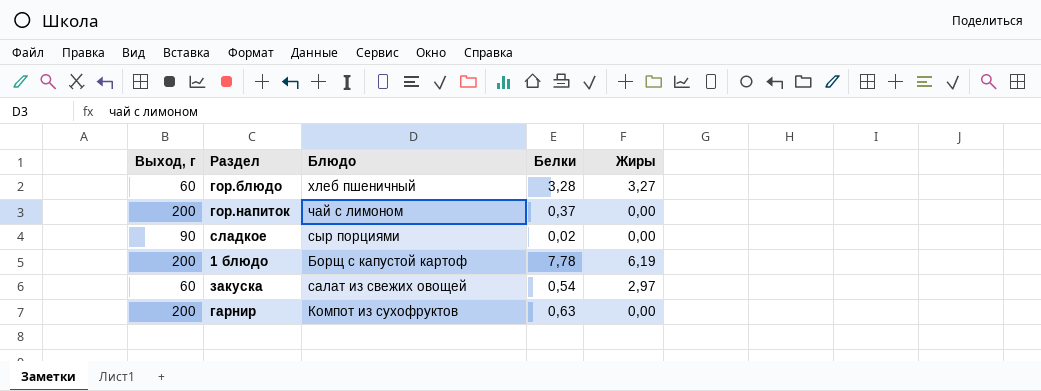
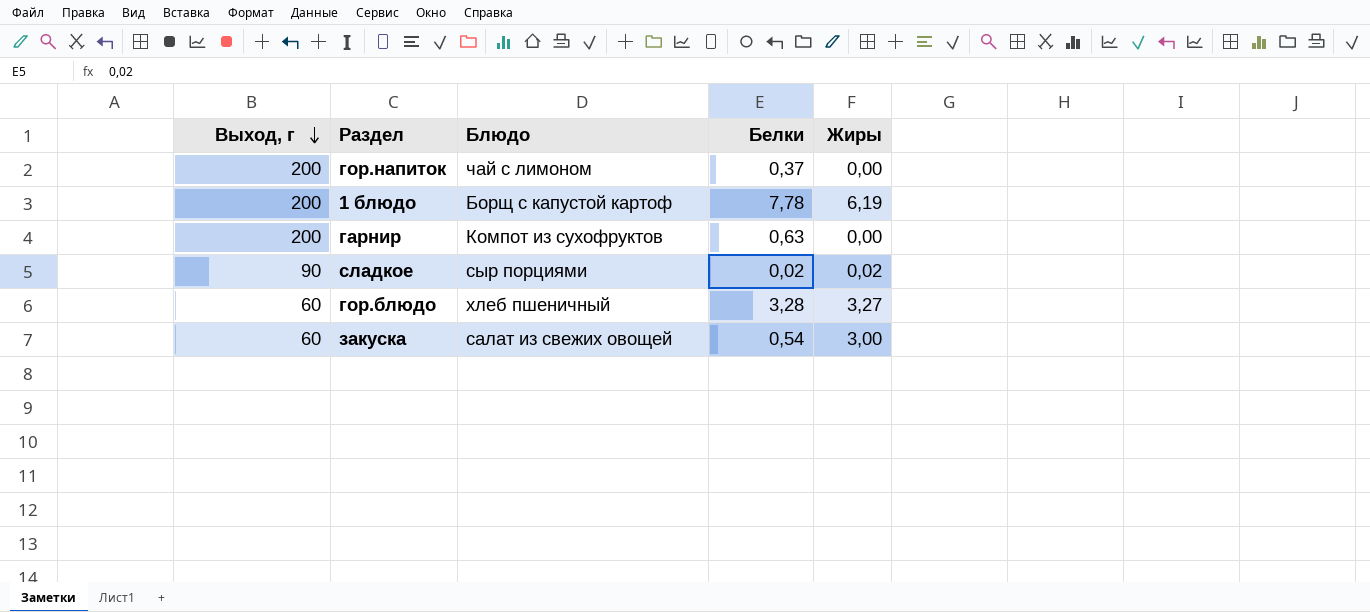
row order: none -> Выход, г descending
сладкое | Жиры: 0,00 -> 0,02
закуска | Жиры: 2,97 -> 3,00

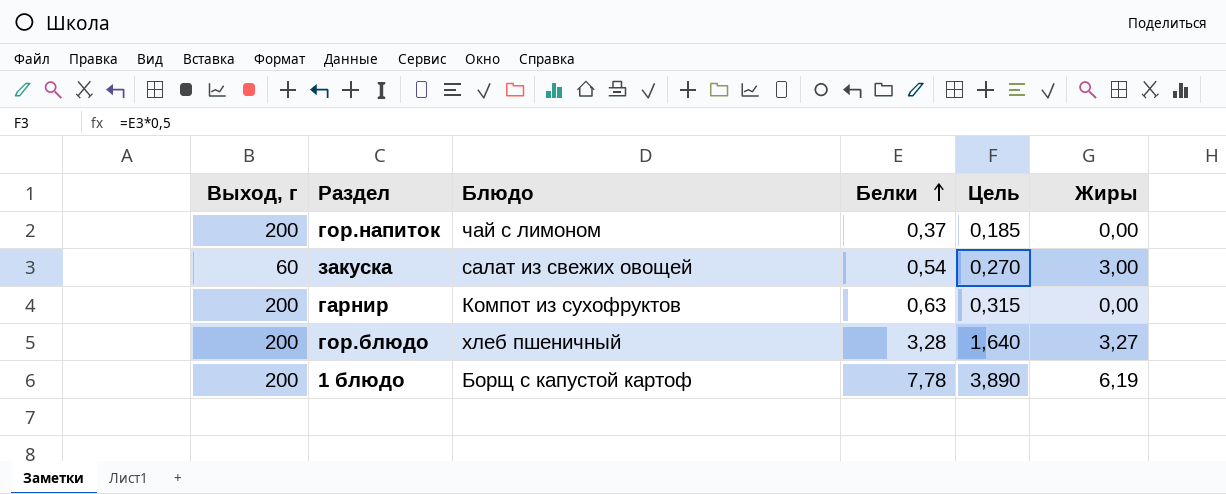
row order: Выход, г descending -> Белки ascending
column Цель | formula: none -> [Белки] * 0,5
row сладкое: 90 | сыр порциями | 0,02 | 0,02 -> none
гор.блюдо | Выход, г: 60 -> 200

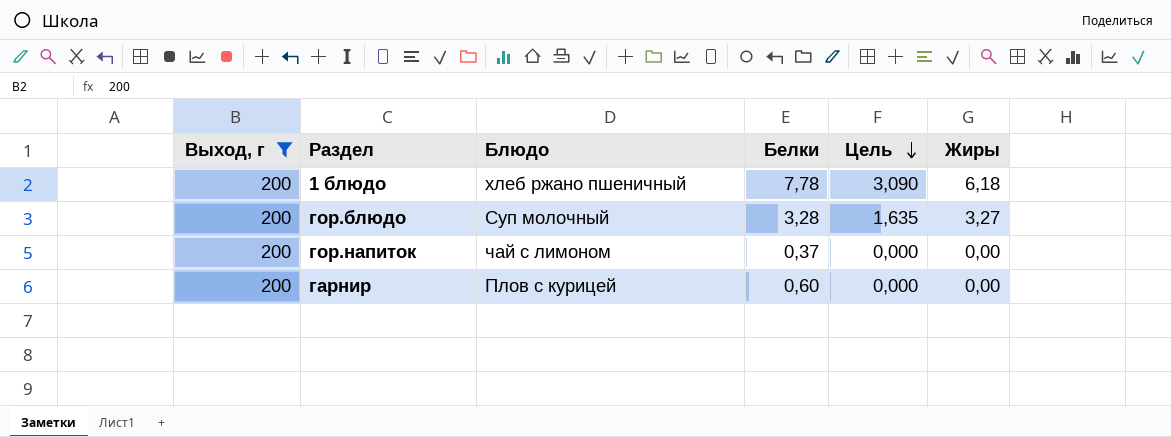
filter: none -> Выход, г = 200
row order: Белки ascending -> Цель descending
column Цель | formula: [Белки] * 0,5 -> [Жиры] * 0,5
1 блюдо | Блюдо: Борщ с капустой картоф -> хлеб ржано пшеничный
1 блюдо | Жиры: 6,19 -> 6,18
гор.блюдо | Блюдо: хлеб пшеничный -> Суп молочный
гарнир | Блюдо: Компот из сухофруктов -> Плов с курицей
гарнир | Белки: 0,63 -> 0,60

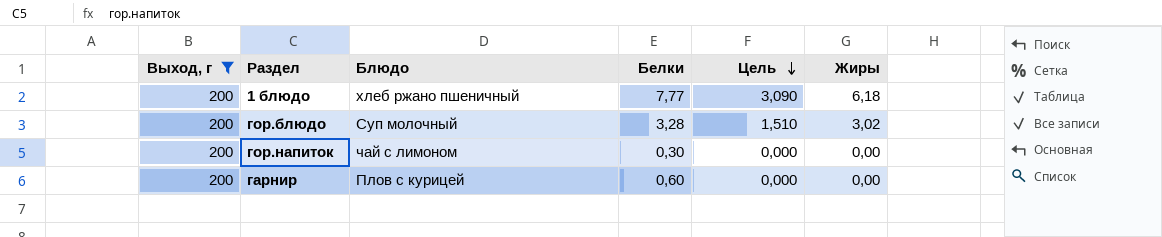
1 блюдо | Белки: 7,78 -> 7,77
гор.блюдо | Цель: 1,635 -> 1,510
гор.блюдо | Жиры: 3,27 -> 3,02
гор.напиток | Белки: 0,37 -> 0,30

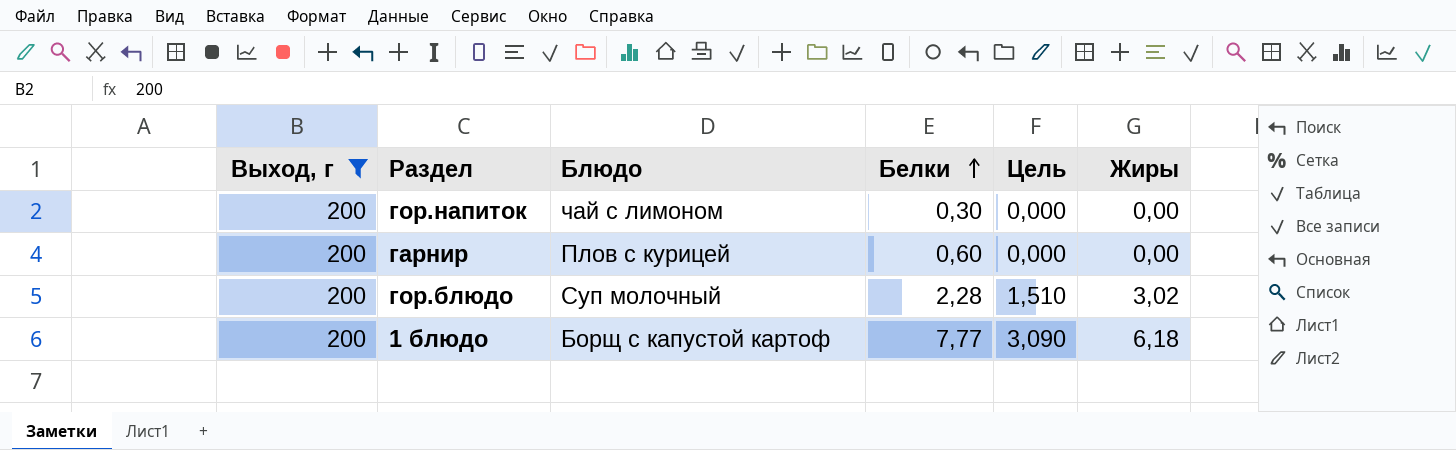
row order: Цель descending -> Белки ascending
гор.блюдо | Белки: 3,28 -> 2,28
1 блюдо | Блюдо: хлеб ржано пшеничный -> Борщ с капустой картоф

